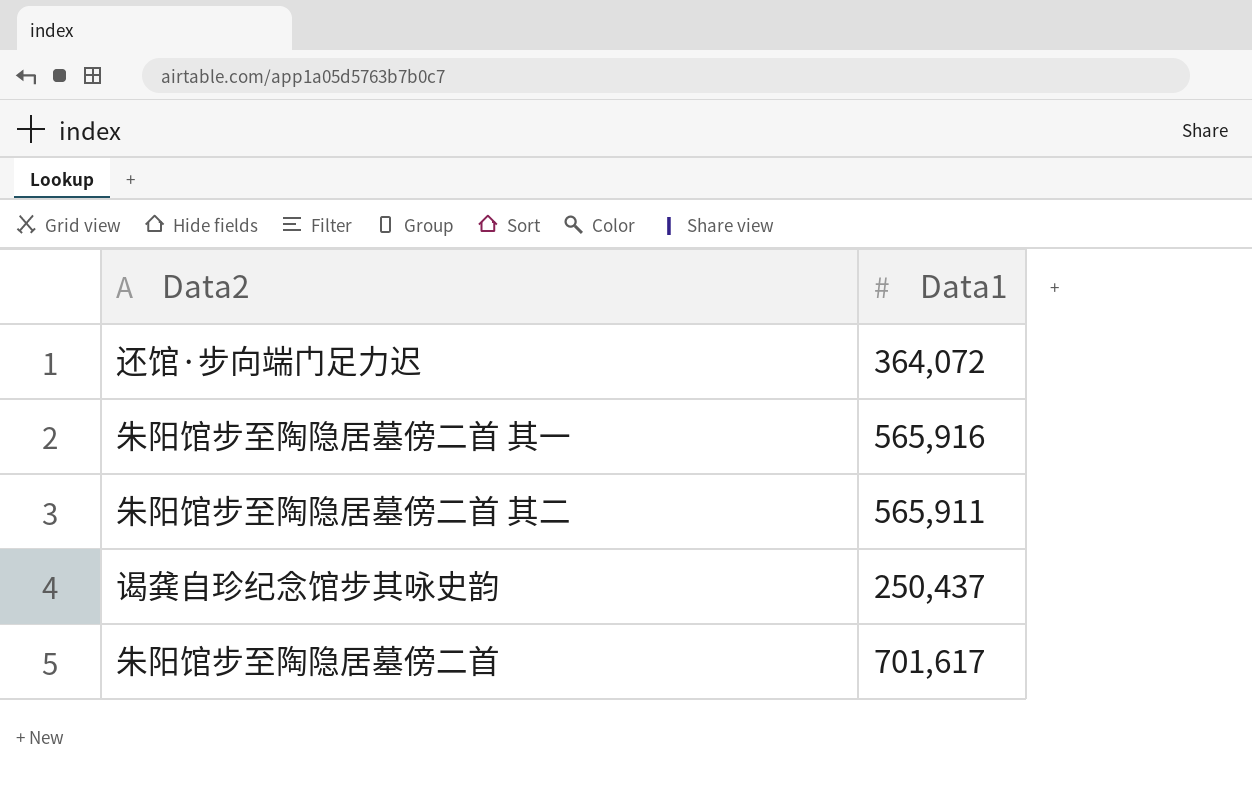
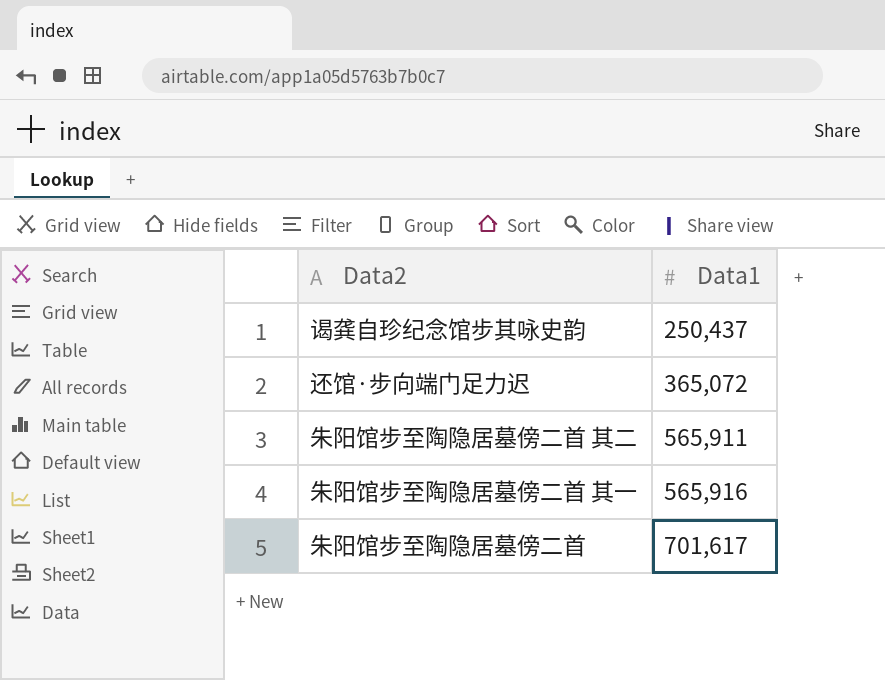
row order: none -> Data1 ascending
还馆·步向端门足力迟 | Data1: 364,072 -> 365,072

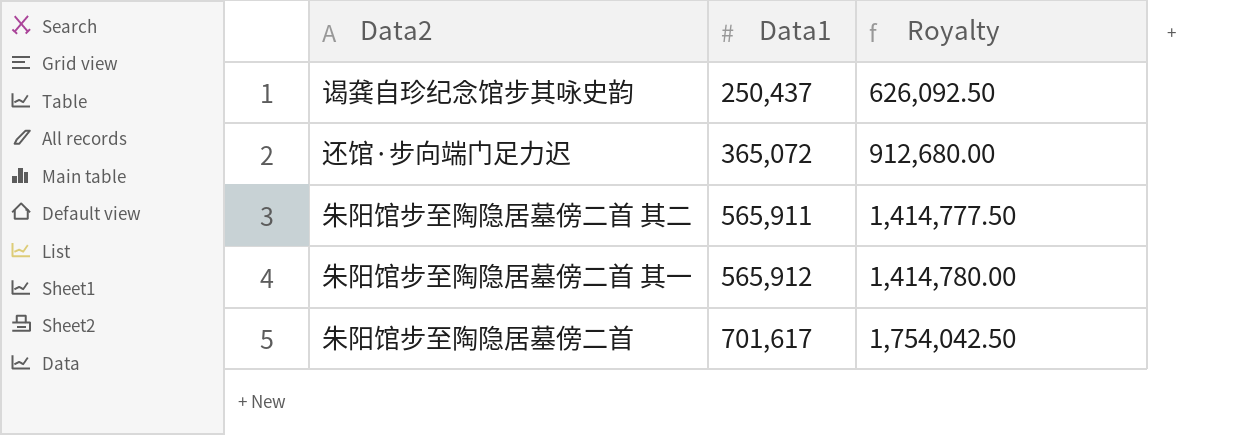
column Royalty | formula: none -> [Data1] * 2.5
朱阳馆步至陶隐居墓傍二首 其一 | Data1: 565,916 -> 565,912

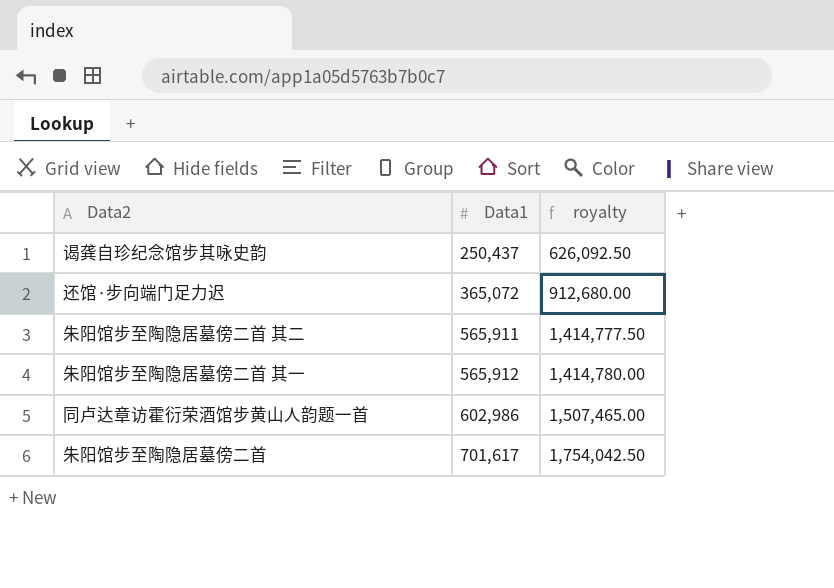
column name: Royalty -> royalty
row 同卢达章访霍衍荣酒馆步黄山人韵题一首: none -> 602,986 | 1,507,465.00

